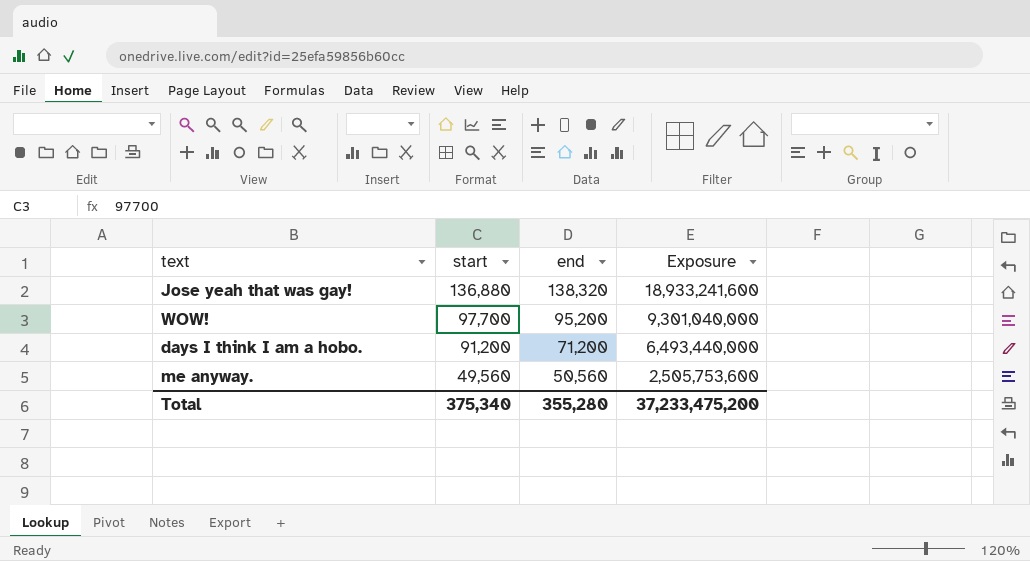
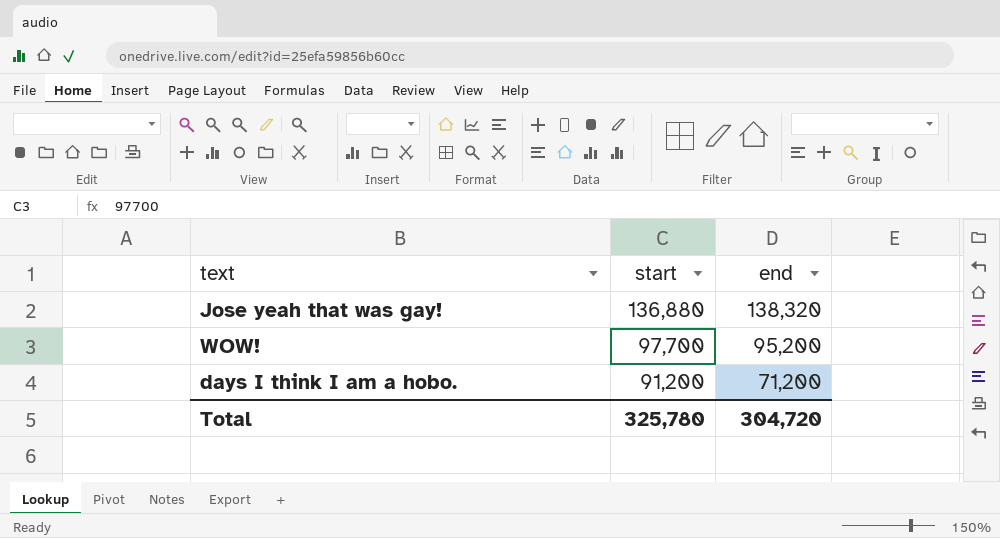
column Exposure | formula: [start] * [end] -> none
row me anyway.: 49,560 | 50,560 | 2,505,753,600 -> none
Total | start: 375,340 -> 325,780
Total | end: 355,280 -> 304,720

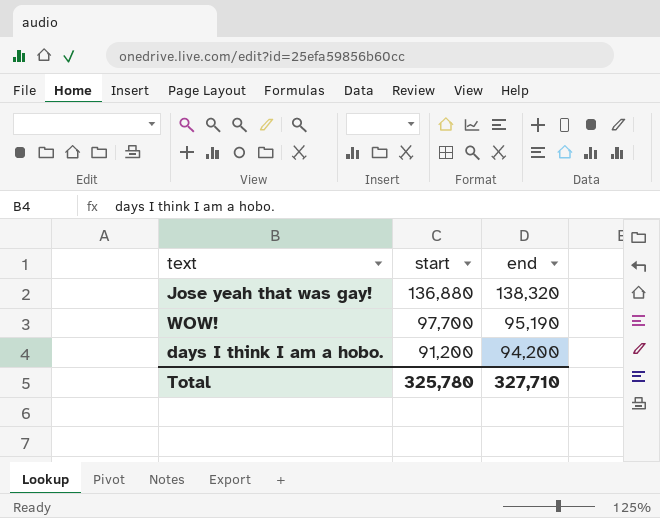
WOW! | end: 95,200 -> 95,190
days I think I am a hobo. | end: 71,200 -> 94,200
Total | end: 304,720 -> 327,710

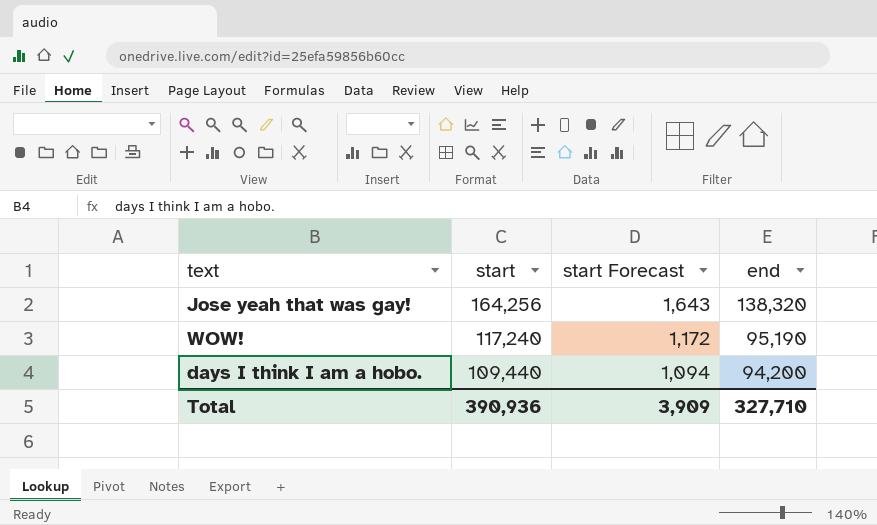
column start Forecast | formula: none -> [start] * 0.01
Jose yeah that was gay! | start: 136,880 -> 164,256
WOW! | start: 97,700 -> 117,240
days I think I am a hobo. | start: 91,200 -> 109,440
Total | start: 325,780 -> 390,936

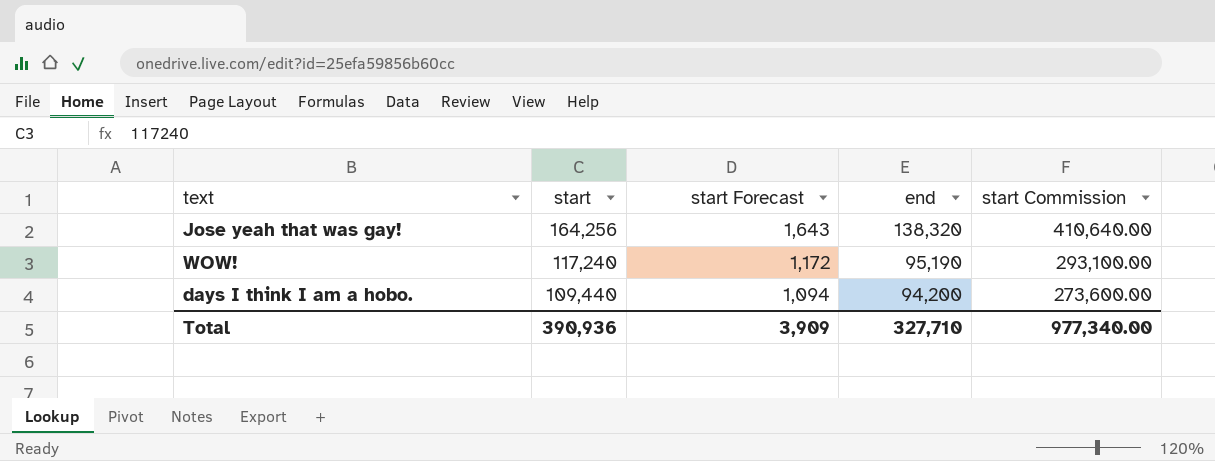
column start Commission | formula: none -> [start] * 2.5

